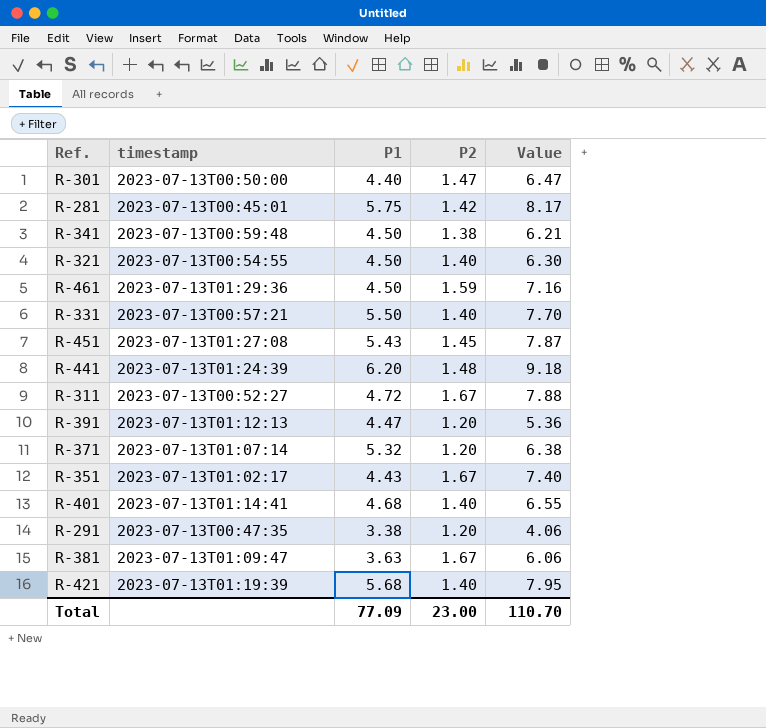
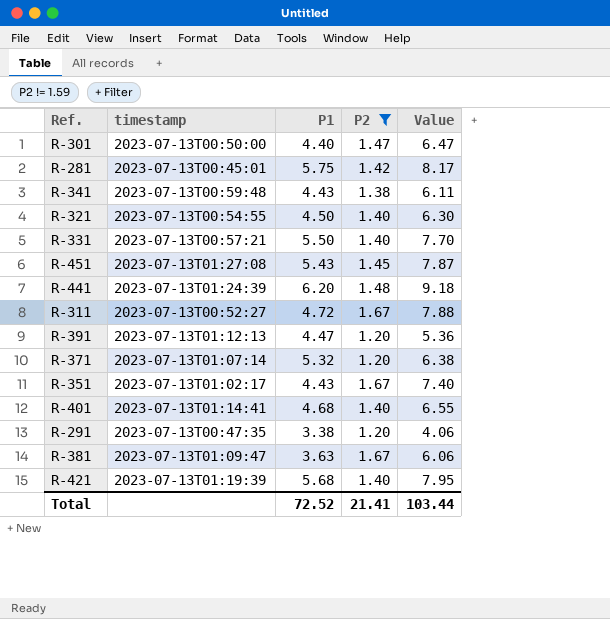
filter: none -> P2 != 1.59
R-341 | P1: 4.50 -> 4.43
R-341 | Value: 6.21 -> 6.11
Total | P1: 77.09 -> 72.52
Total | P2: 23.00 -> 21.41
Total | Value: 110.70 -> 103.44

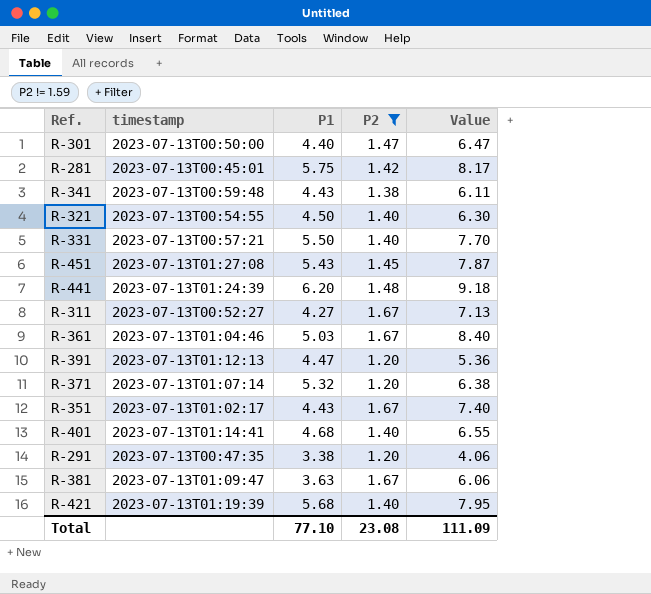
R-311 | P1: 4.72 -> 4.27
R-311 | Value: 7.88 -> 7.13
row R-361: none -> 2023-07-13T01:04:46 | 5.03 | 1.67 | 8.40
Total | P1: 72.52 -> 77.10
Total | P2: 21.41 -> 23.08
Total | Value: 103.44 -> 111.09

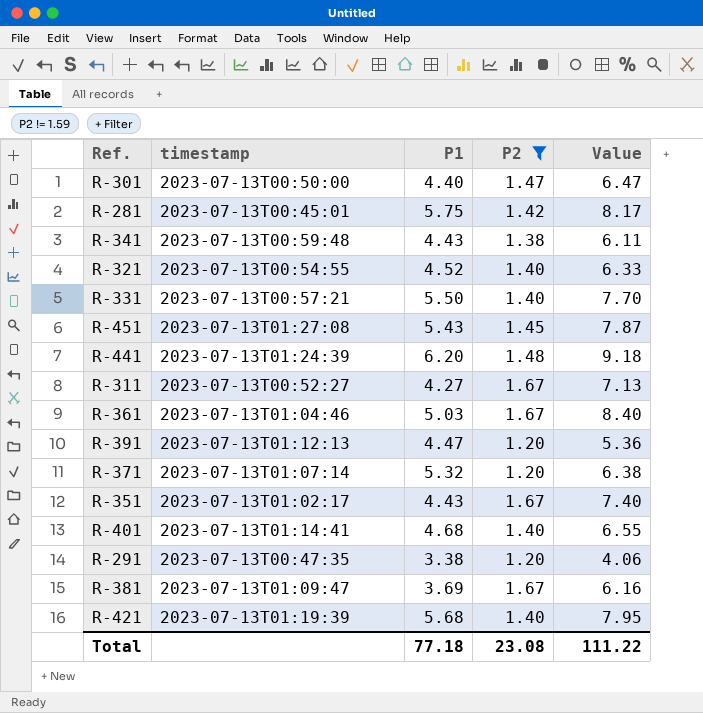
R-321 | P1: 4.50 -> 4.52
R-321 | Value: 6.30 -> 6.33
R-381 | P1: 3.63 -> 3.69
R-381 | Value: 6.06 -> 6.16
Total | P1: 77.10 -> 77.18
Total | Value: 111.09 -> 111.22

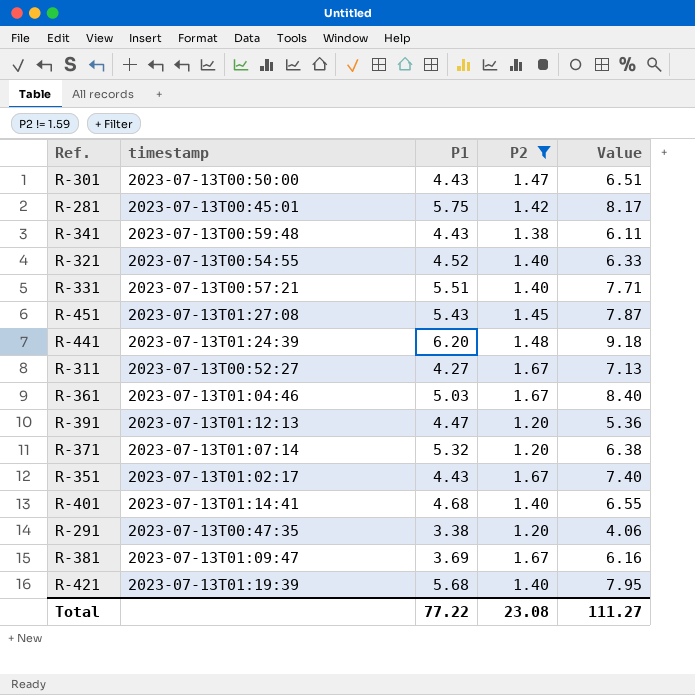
R-301 | P1: 4.40 -> 4.43
R-301 | Value: 6.47 -> 6.51
R-331 | P1: 5.50 -> 5.51
R-331 | Value: 7.70 -> 7.71
Total | P1: 77.18 -> 77.22
Total | Value: 111.22 -> 111.27

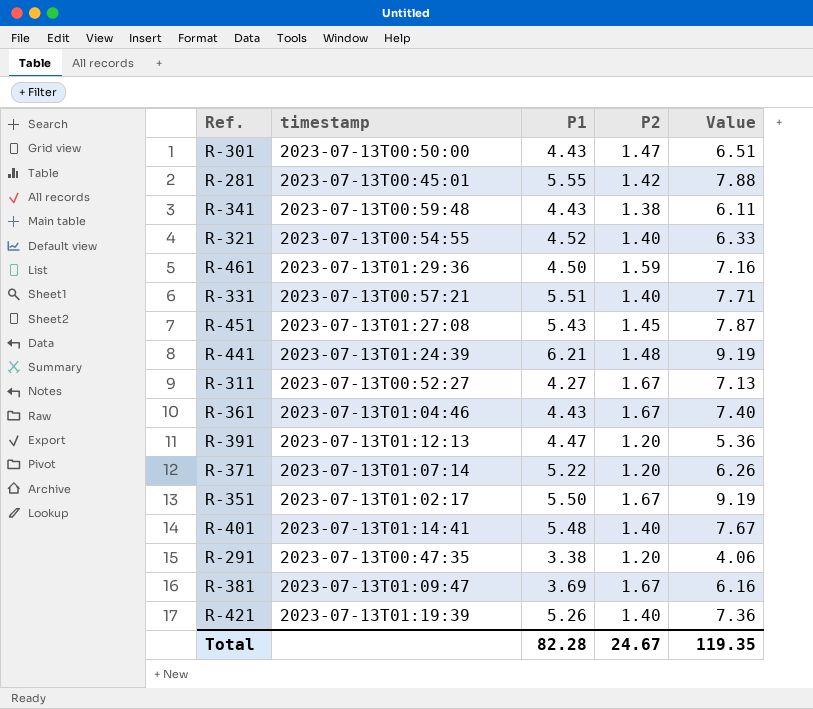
filter: P2 != 1.59 -> none
R-281 | P1: 5.75 -> 5.55
R-281 | Value: 8.17 -> 7.88
R-441 | P1: 6.20 -> 6.21
R-441 | Value: 9.18 -> 9.19
R-361 | P1: 5.03 -> 4.43
R-361 | Value: 8.40 -> 7.40
R-371 | P1: 5.32 -> 5.22
R-371 | Value: 6.38 -> 6.26
R-351 | P1: 4.43 -> 5.50
R-351 | Value: 7.40 -> 9.19
R-401 | P1: 4.68 -> 5.48
R-401 | Value: 6.55 -> 7.67
R-421 | P1: 5.68 -> 5.26
R-421 | Value: 7.95 -> 7.36
Total | P1: 77.22 -> 82.28
Total | P2: 23.08 -> 24.67
Total | Value: 111.27 -> 119.35

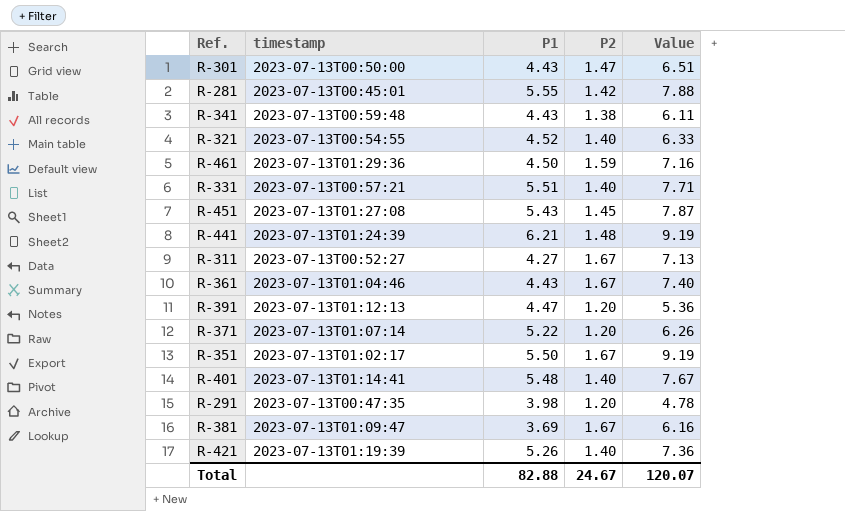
R-291 | P1: 3.38 -> 3.98
R-291 | Value: 4.06 -> 4.78
Total | P1: 82.28 -> 82.88
Total | Value: 119.35 -> 120.07

